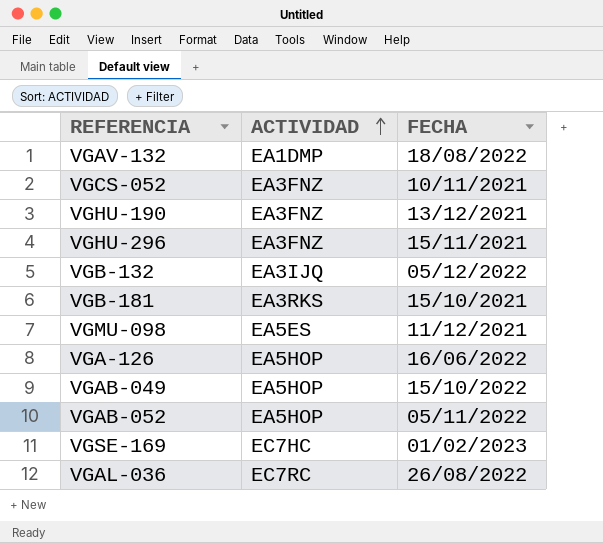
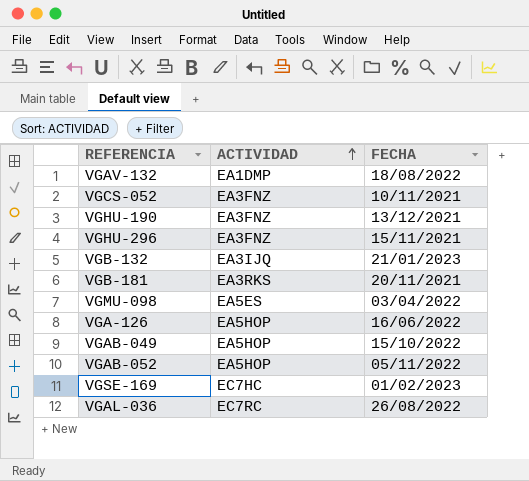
VGB-132 | FECHA: 05/12/2022 -> 21/01/2023
VGB-181 | FECHA: 15/10/2021 -> 20/11/2021
VGMU-098 | FECHA: 11/12/2021 -> 03/04/2022

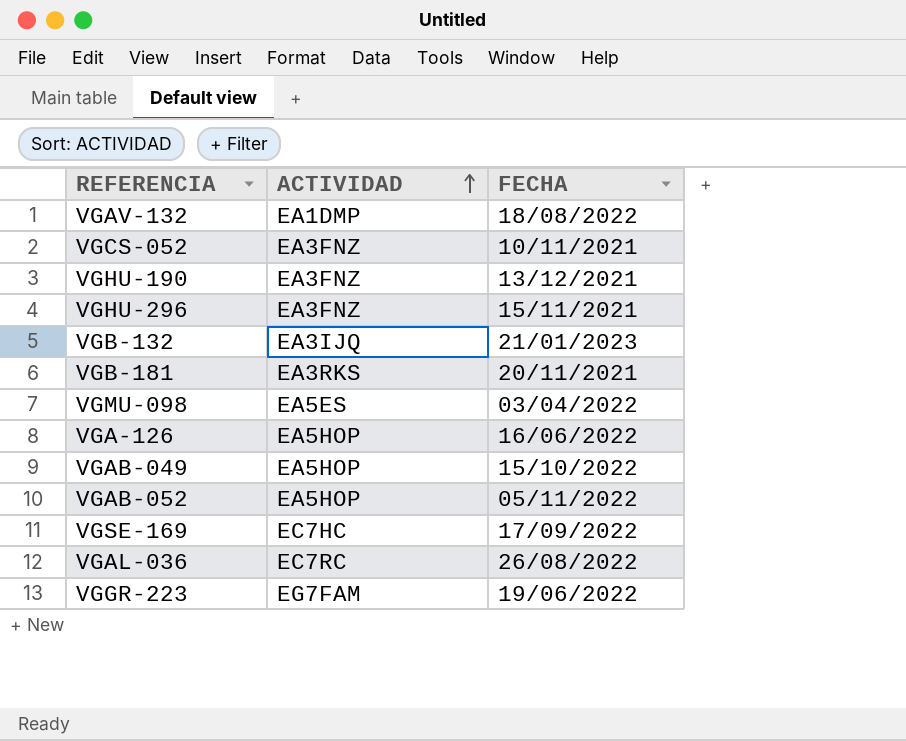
VGSE-169 | FECHA: 01/02/2023 -> 17/09/2022
row VGGR-223: none -> EG7FAM | 19/06/2022

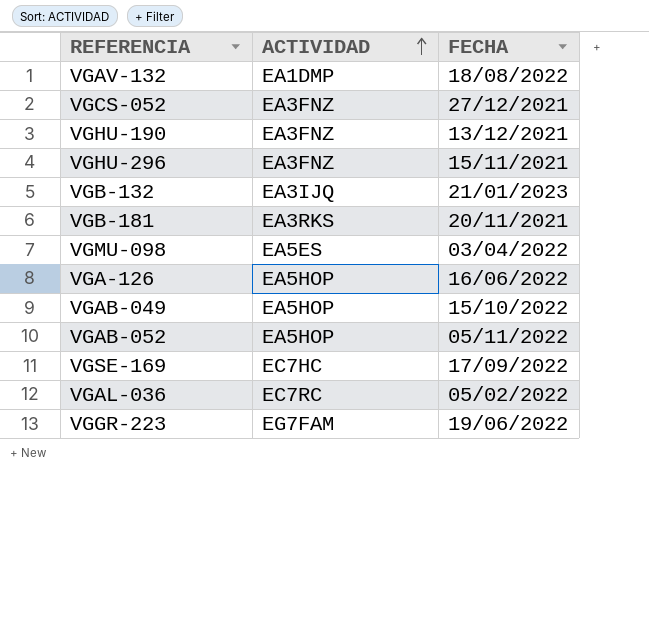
VGCS-052 | FECHA: 10/11/2021 -> 27/12/2021
VGAL-036 | FECHA: 26/08/2022 -> 05/02/2022

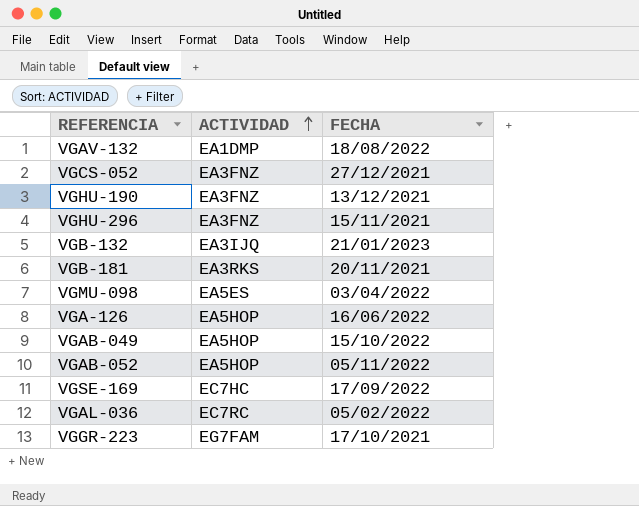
VGGR-223 | FECHA: 19/06/2022 -> 17/10/2021

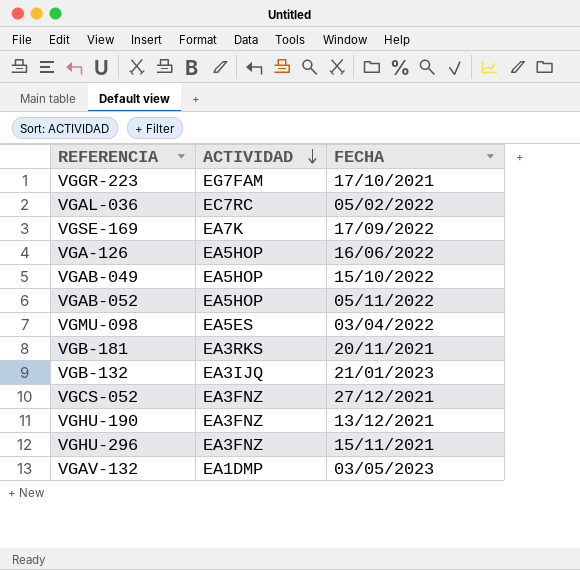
row order: ACTIVIDAD ascending -> ACTIVIDAD descending
VGSE-169 | ACTIVIDAD: EC7HC -> EA7K
VGAV-132 | FECHA: 18/08/2022 -> 03/05/2023

